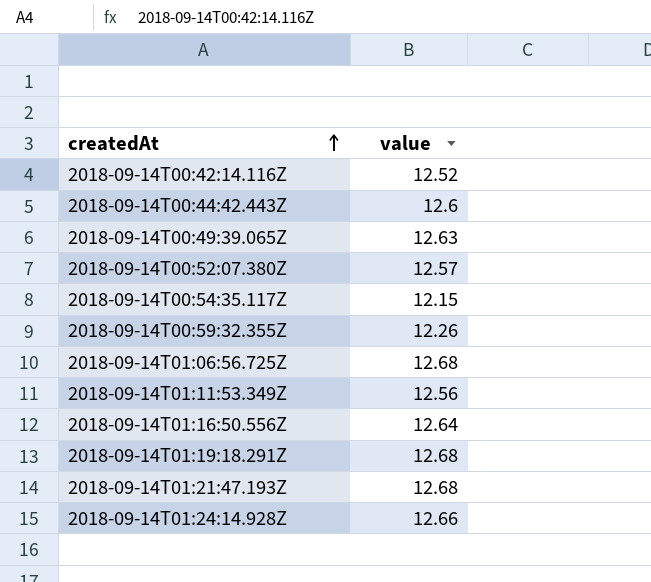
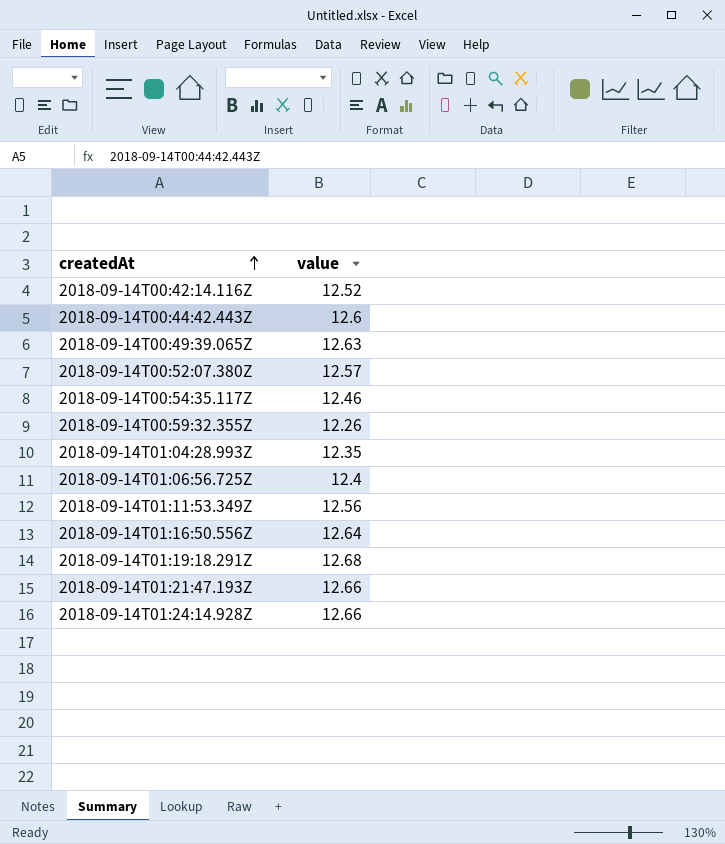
2018-09-14T00:54:35.117Z | value: 12.15 -> 12.46
row 2018-09-14T01:04:28.993Z: none -> 12.35
2018-09-14T01:06:56.725Z | value: 12.68 -> 12.4
2018-09-14T01:21:47.193Z | value: 12.68 -> 12.66

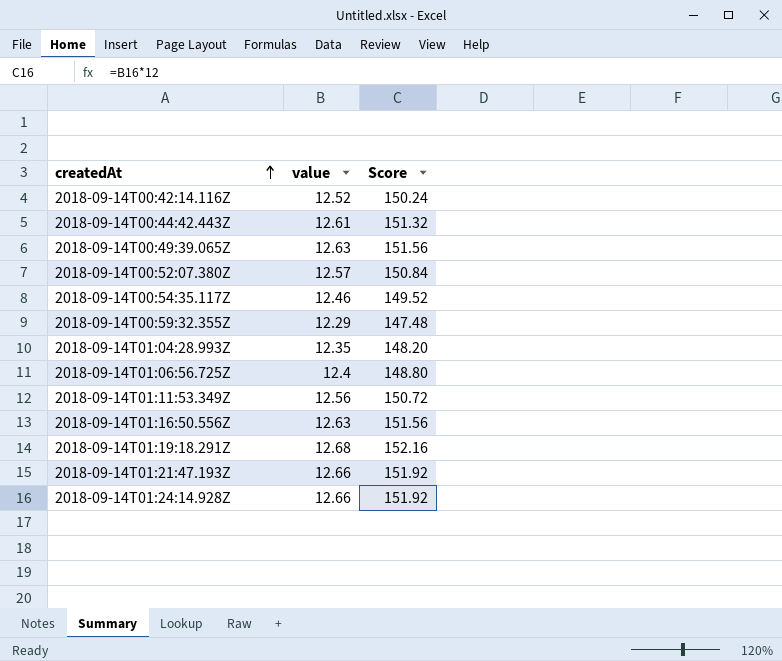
column Score | formula: none -> [value] * 12
2018-09-14T00:44:42.443Z | value: 12.6 -> 12.61
2018-09-14T00:59:32.355Z | value: 12.26 -> 12.29
2018-09-14T01:16:50.556Z | value: 12.64 -> 12.63

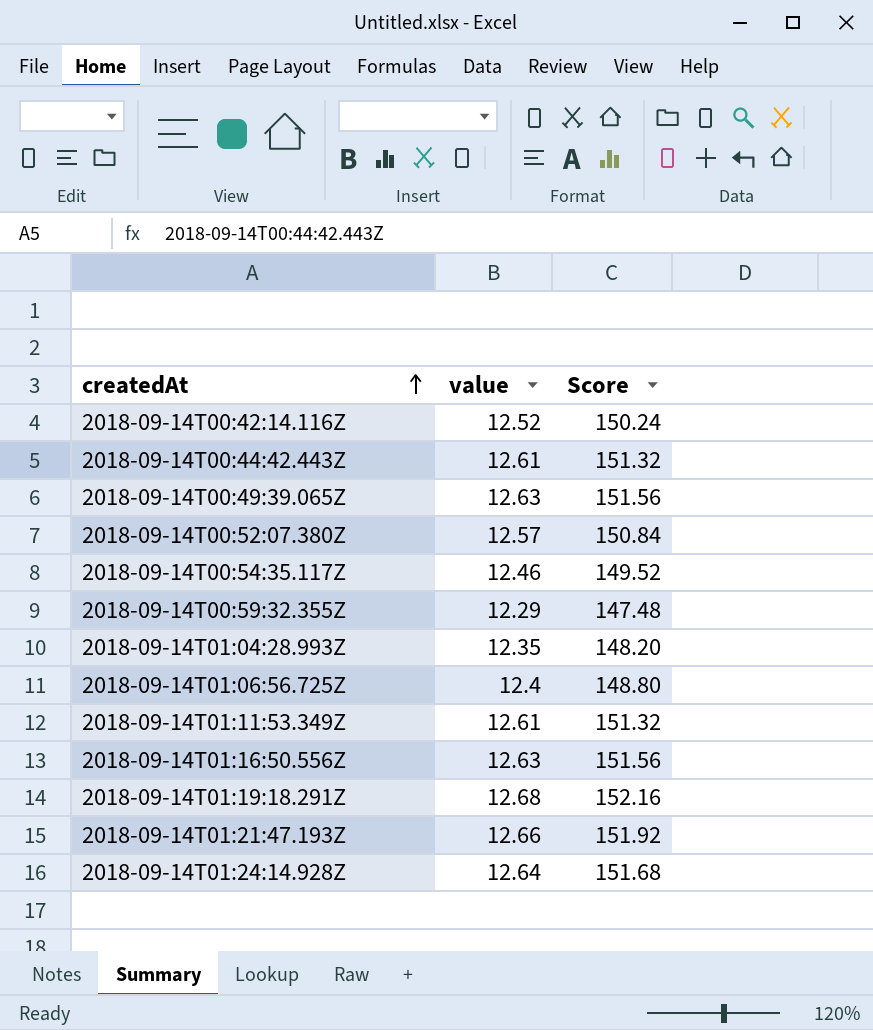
2018-09-14T01:11:53.349Z | value: 12.56 -> 12.61
2018-09-14T01:11:53.349Z | Score: 150.72 -> 151.32
2018-09-14T01:24:14.928Z | value: 12.66 -> 12.64
2018-09-14T01:24:14.928Z | Score: 151.92 -> 151.68

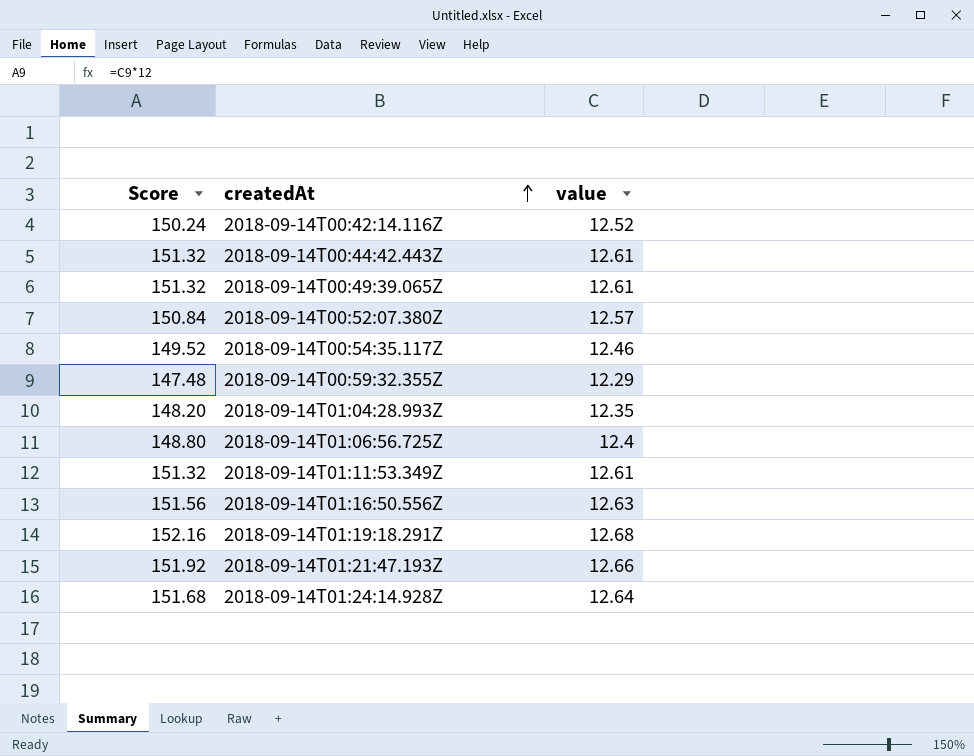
column Score | position: 3 -> 1
2018-09-14T00:49:39.065Z | Score: 151.56 -> 151.32
2018-09-14T00:49:39.065Z | value: 12.63 -> 12.61

